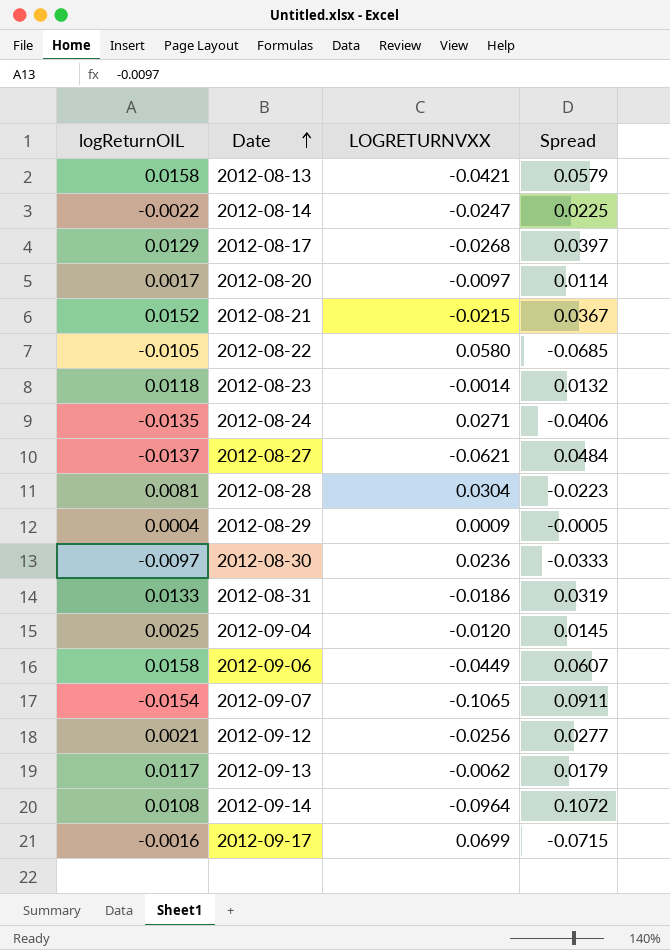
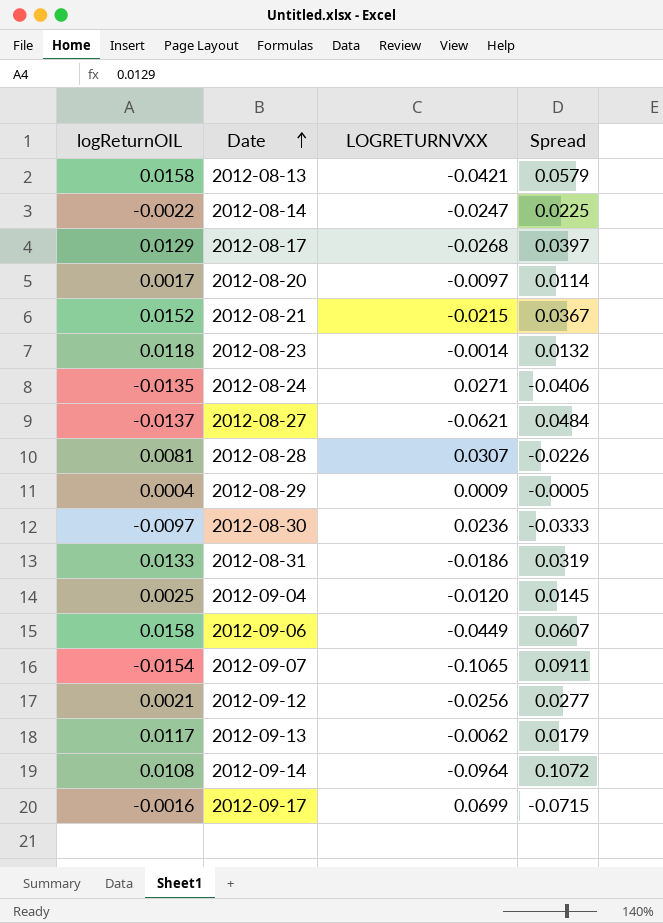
row 2012-08-22: -0.0105 | 0.0580 | -0.0685 -> none
2012-08-28 | LOGRETURNVXX: 0.0304 -> 0.0307
2012-08-28 | Spread: -0.0223 -> -0.0226

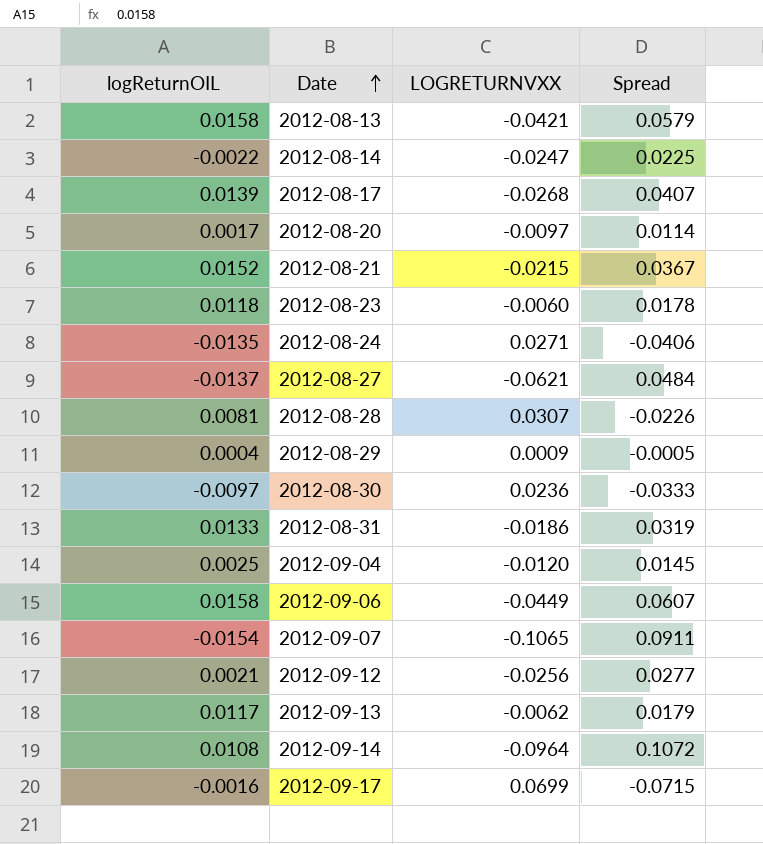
2012-08-17 | logReturnOIL: 0.0129 -> 0.0139
2012-08-17 | Spread: 0.0397 -> 0.0407
2012-08-23 | LOGRETURNVXX: -0.0014 -> -0.0060
2012-08-23 | Spread: 0.0132 -> 0.0178

